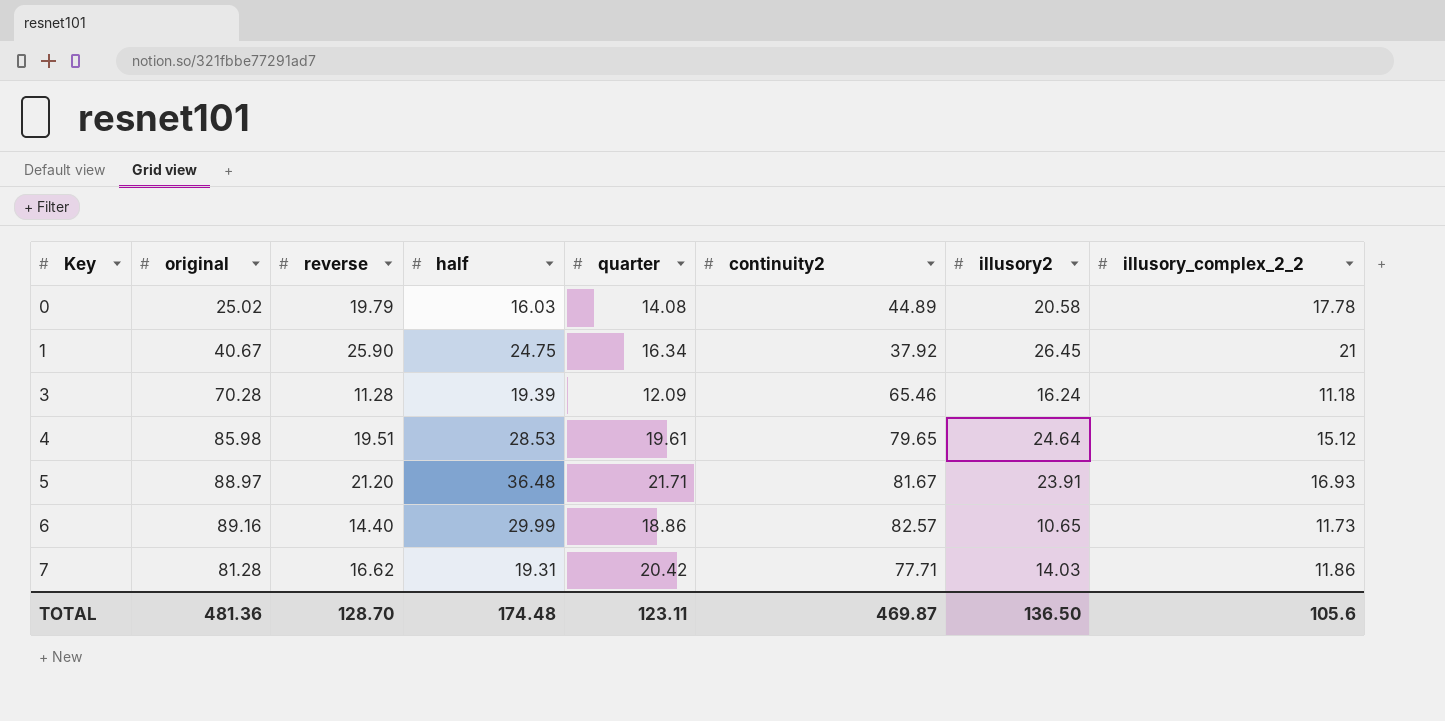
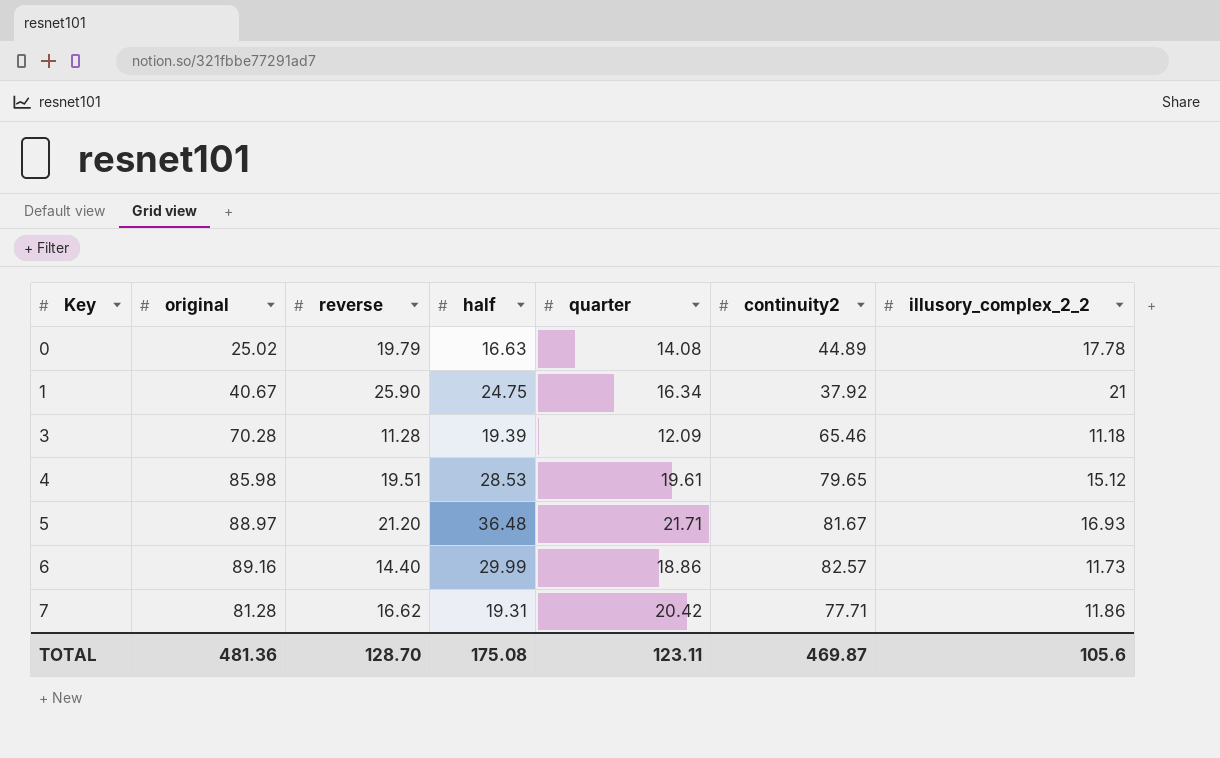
column illusory2 | position: 7 -> none
0 | half: 16.03 -> 16.63
TOTAL | half: 174.48 -> 175.08

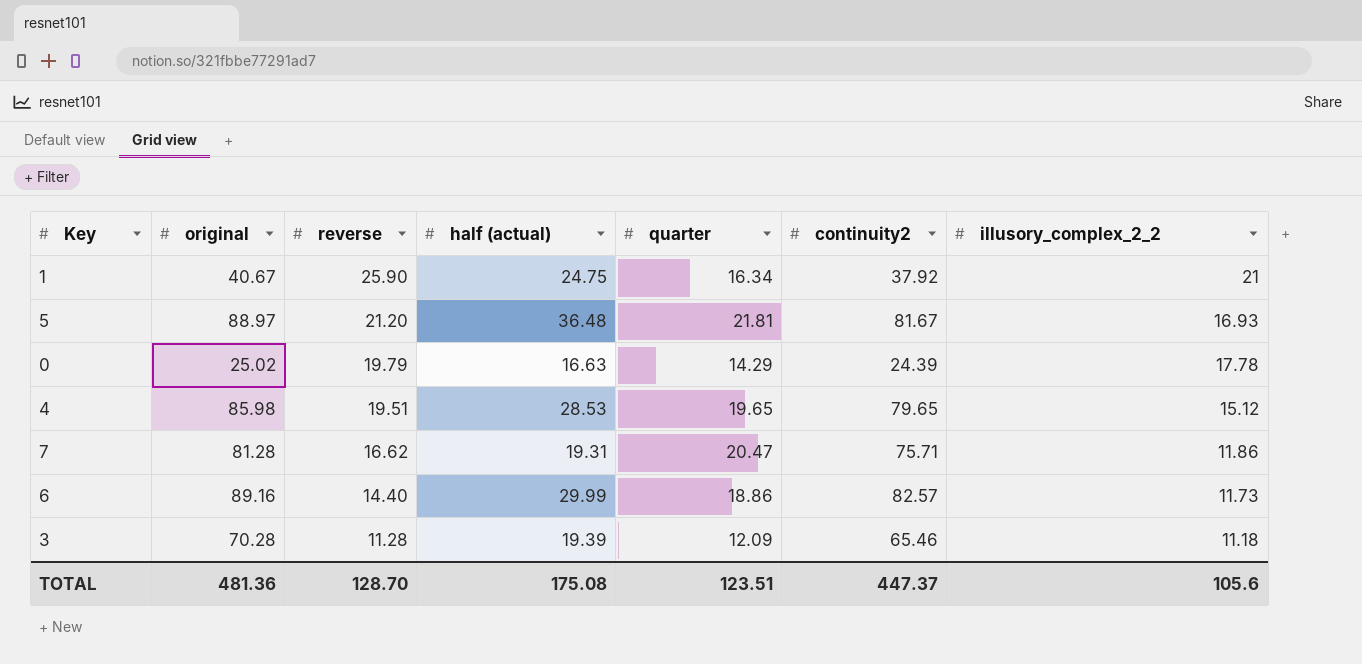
row order: Key ascending -> reverse descending
column name: half -> half (actual)
5 | quarter: 21.71 -> 21.81
0 | quarter: 14.08 -> 14.29
0 | continuity2: 44.89 -> 24.39
4 | quarter: 19.61 -> 19.65
7 | quarter: 20.42 -> 20.47
7 | continuity2: 77.71 -> 75.71
TOTAL | quarter: 123.11 -> 123.51
TOTAL | continuity2: 469.87 -> 447.37

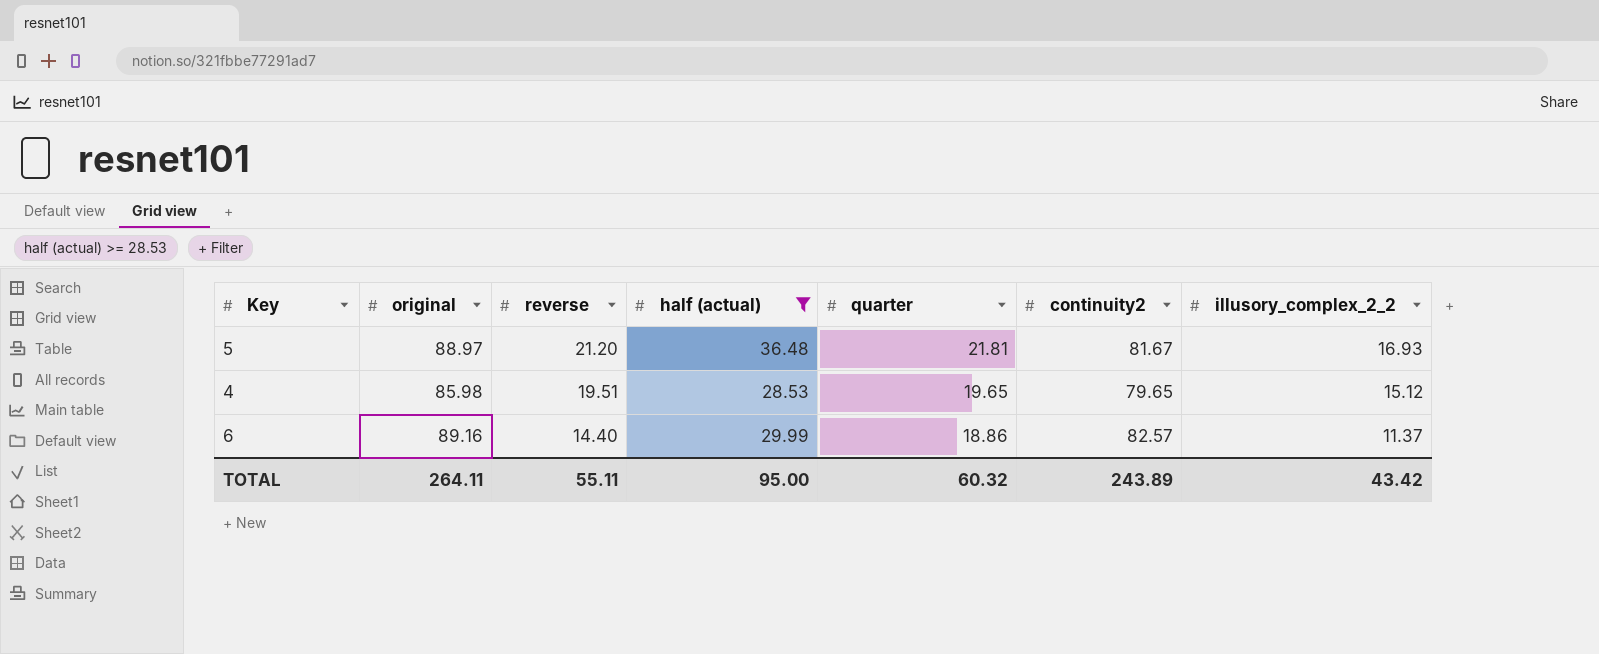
filter: none -> half (actual) >= 28.53
6 | illusory_complex_2_2: 11.73 -> 11.37
TOTAL | original: 481.36 -> 264.11
TOTAL | reverse: 128.70 -> 55.11
TOTAL | half (actual): 175.08 -> 95.00
TOTAL | quarter: 123.51 -> 60.32
TOTAL | continuity2: 447.37 -> 243.89
TOTAL | illusory_complex_2_2: 105.6 -> 43.42

